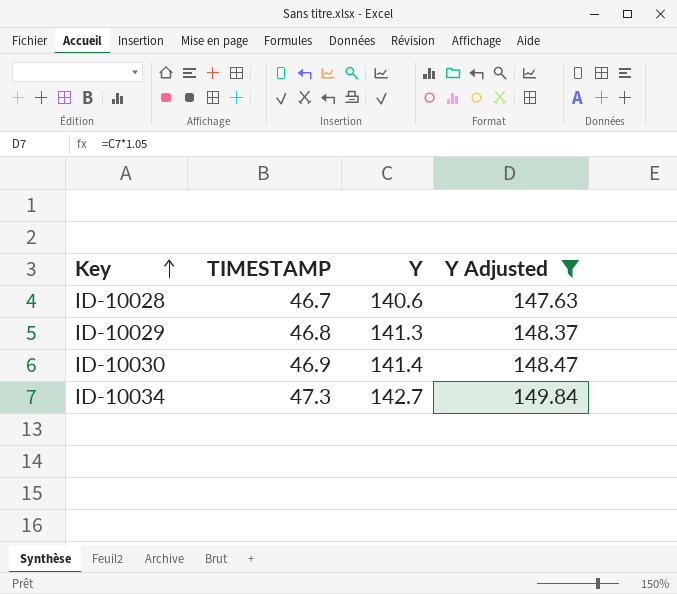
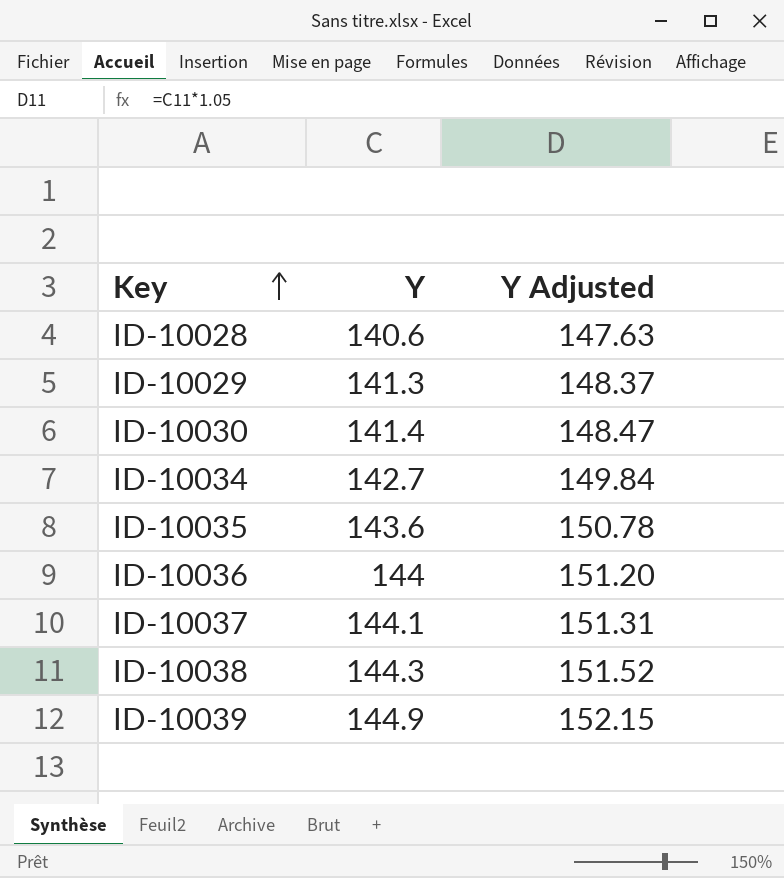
filter: Y Adjusted <= 149.84 -> none
column TIMESTAMP | position: 2 -> none

